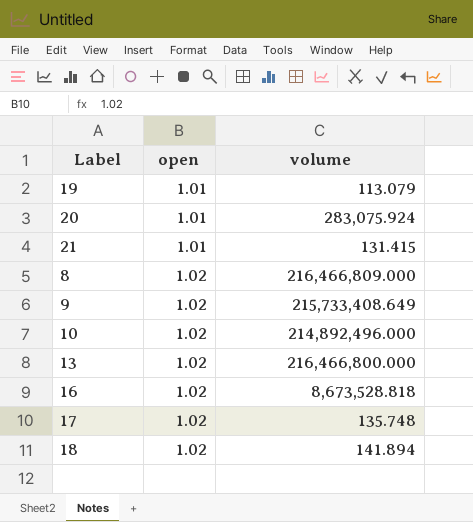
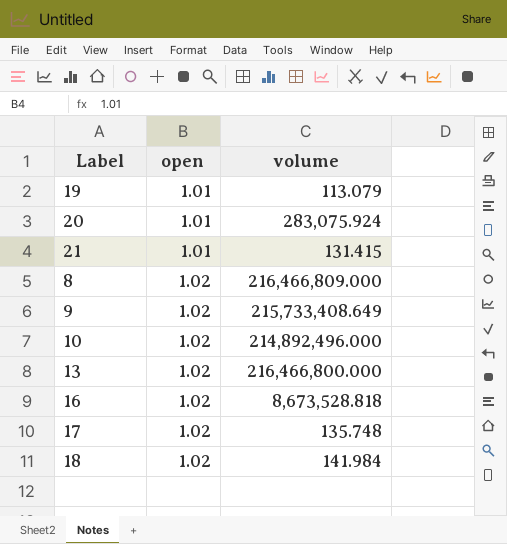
18 | volume: 141.894 -> 141.984

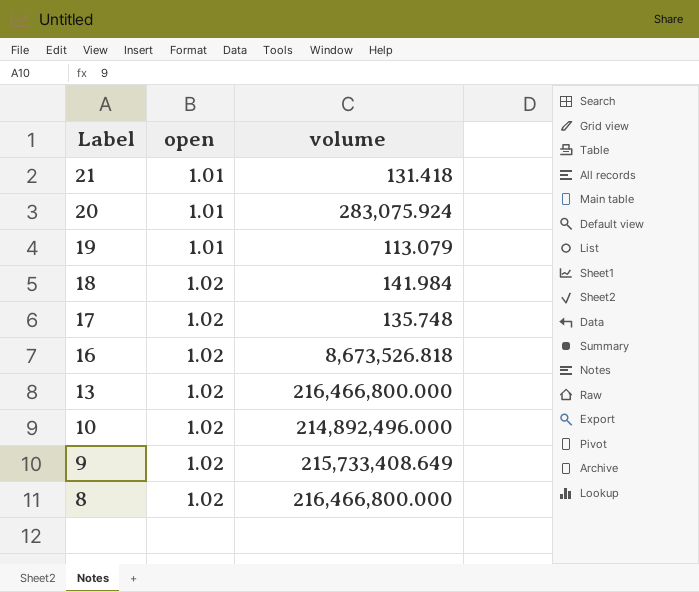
row order: open ascending -> Label descending
21 | volume: 131.415 -> 131.418
16 | volume: 8,673,528.818 -> 8,673,526.818
8 | volume: 216,466,809.000 -> 216,466,800.000

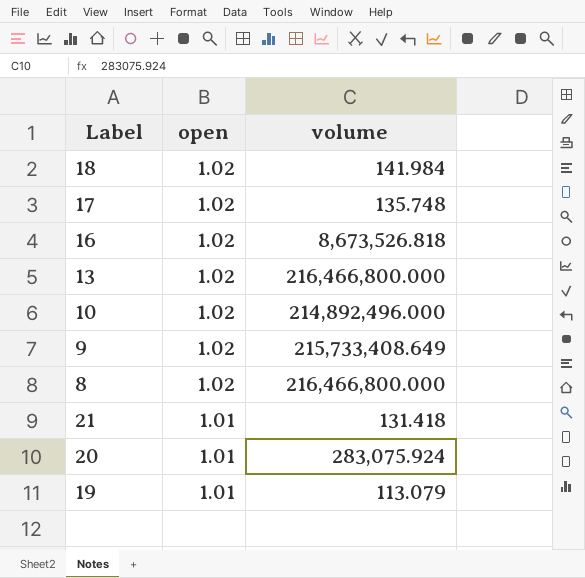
row order: Label descending -> open descending

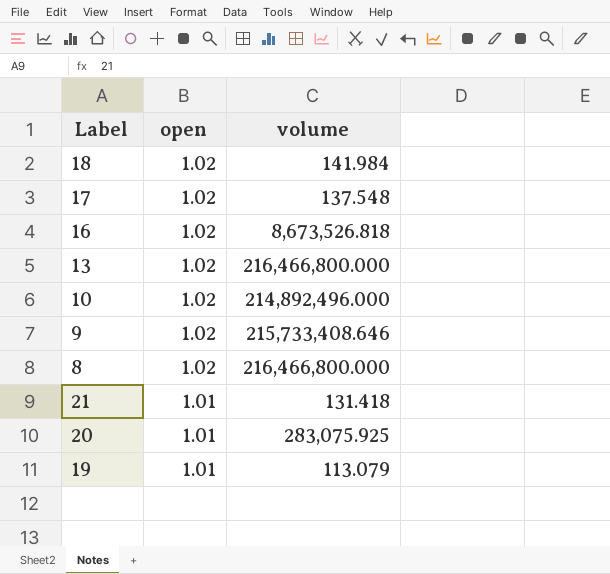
17 | volume: 135.748 -> 137.548
9 | volume: 215,733,408.649 -> 215,733,408.646
20 | volume: 283,075.924 -> 283,075.925

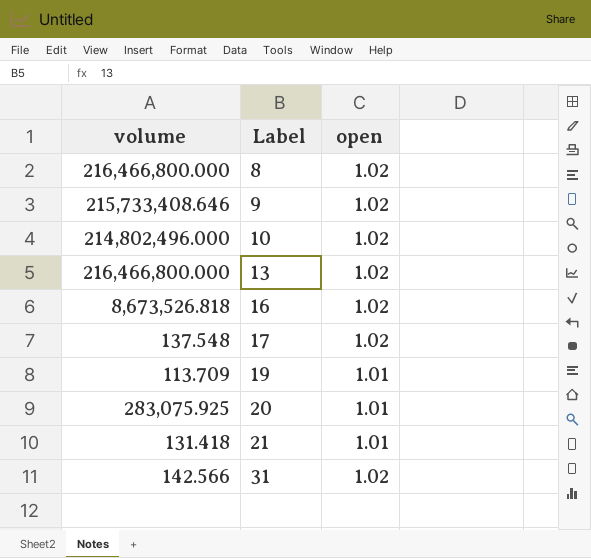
row order: open descending -> Label ascending
column volume | position: 3 -> 1
row 18: 1.02 | 141.984 -> none
10 | volume: 214,892,496.000 -> 214,802,496.000
19 | volume: 113.079 -> 113.709
row 31: none -> 142.566 | 1.02

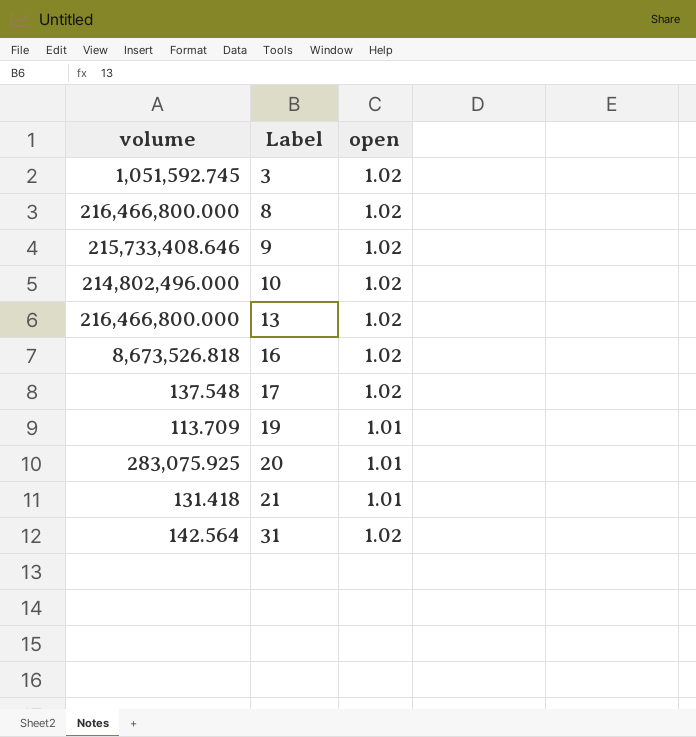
row 3: none -> 1,051,592.745 | 1.02
31 | volume: 142.566 -> 142.564

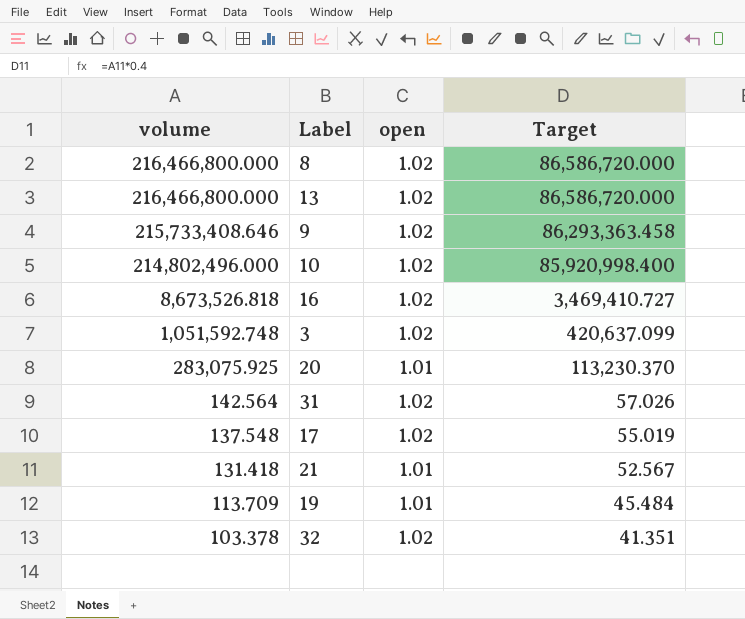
row order: Label ascending -> volume descending
column Target | formula: none -> [volume] * 0.4
3 | volume: 1,051,592.745 -> 1,051,592.748
row 32: none -> 103.378 | 1.02 | 41.351

